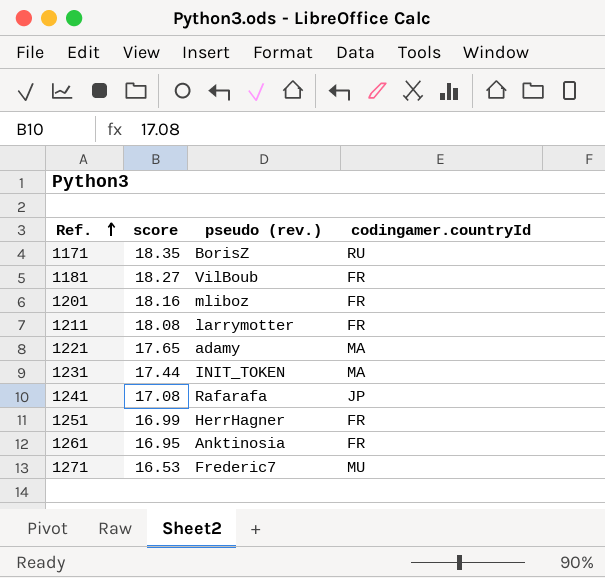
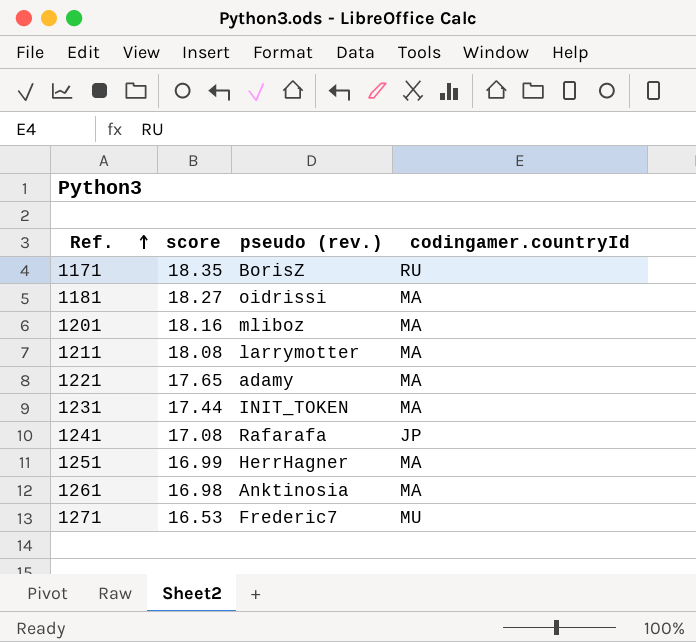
1181 | pseudo (rev.): VilBoub -> oidrissi
1181 | codingamer.countryId: FR -> MA
1201 | codingamer.countryId: FR -> MA
1211 | codingamer.countryId: FR -> MA
1251 | codingamer.countryId: FR -> MA
1261 | score: 16.95 -> 16.98
1261 | codingamer.countryId: FR -> MA

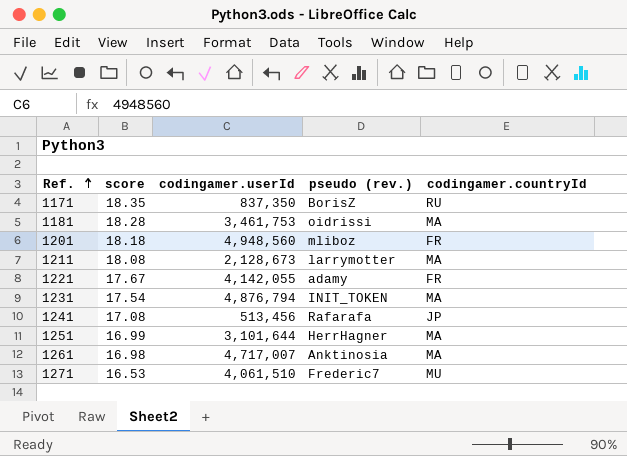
column codingamer.userId | position: none -> 3
1181 | score: 18.27 -> 18.28
1201 | score: 18.16 -> 18.18
1201 | codingamer.countryId: MA -> FR
1221 | score: 17.65 -> 17.67
1221 | codingamer.countryId: MA -> FR
1231 | score: 17.44 -> 17.54

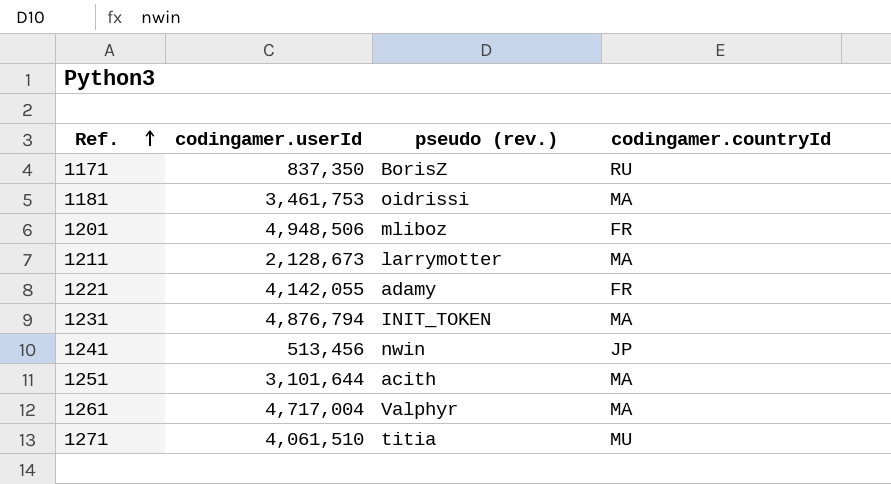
column score | position: 2 -> none
1201 | codingamer.userId: 4,948,560 -> 4,948,506
1241 | pseudo (rev.): Rafarafa -> nwin
1251 | pseudo (rev.): HerrHagner -> acith
1261 | codingamer.userId: 4,717,007 -> 4,717,004
1261 | pseudo (rev.): Anktinosia -> Valphyr
1271 | pseudo (rev.): Frederic7 -> titia

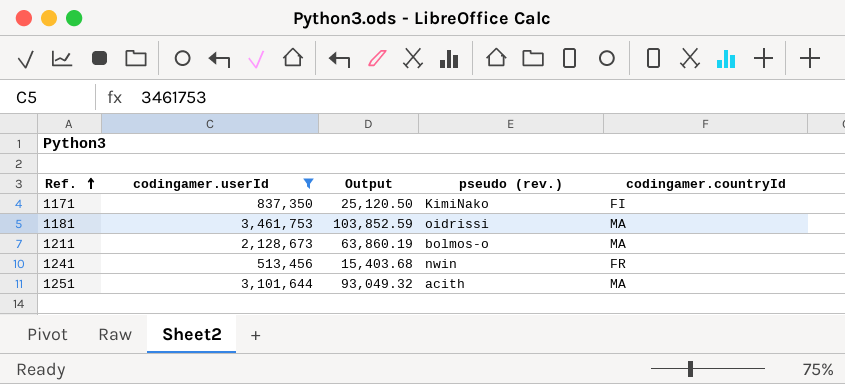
filter: none -> codingamer.userId <= 3,461,753
column Output | formula: none -> [codingamer.userId] * 0.03
1171 | pseudo (rev.): BorisZ -> KimiNako
1171 | codingamer.countryId: RU -> FI
1211 | pseudo (rev.): larrymotter -> bolmos-o
1241 | codingamer.countryId: JP -> FR

